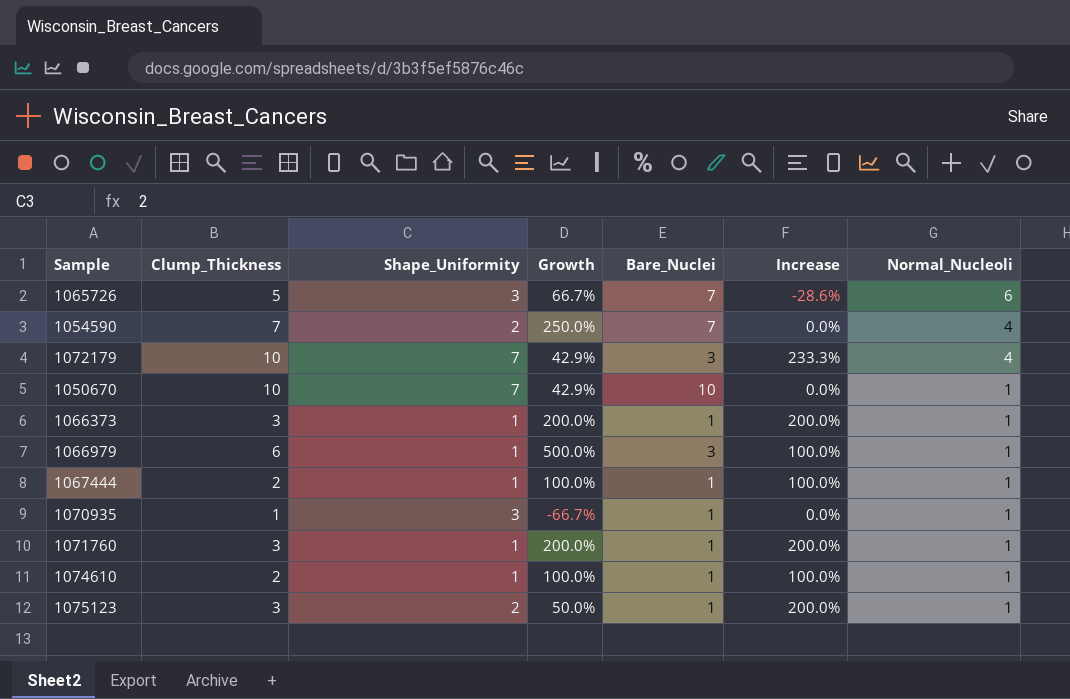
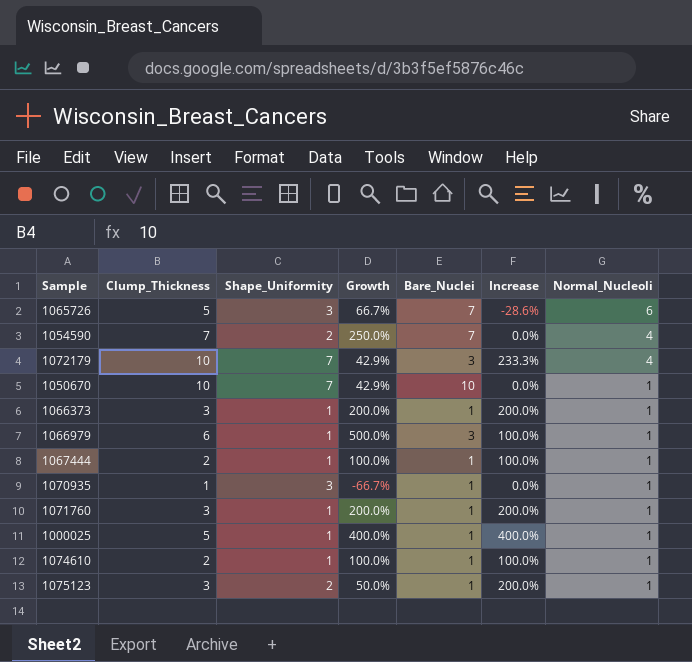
row 1000025: none -> 5 | 1 | 400.0% | 1 | 400.0% | 1

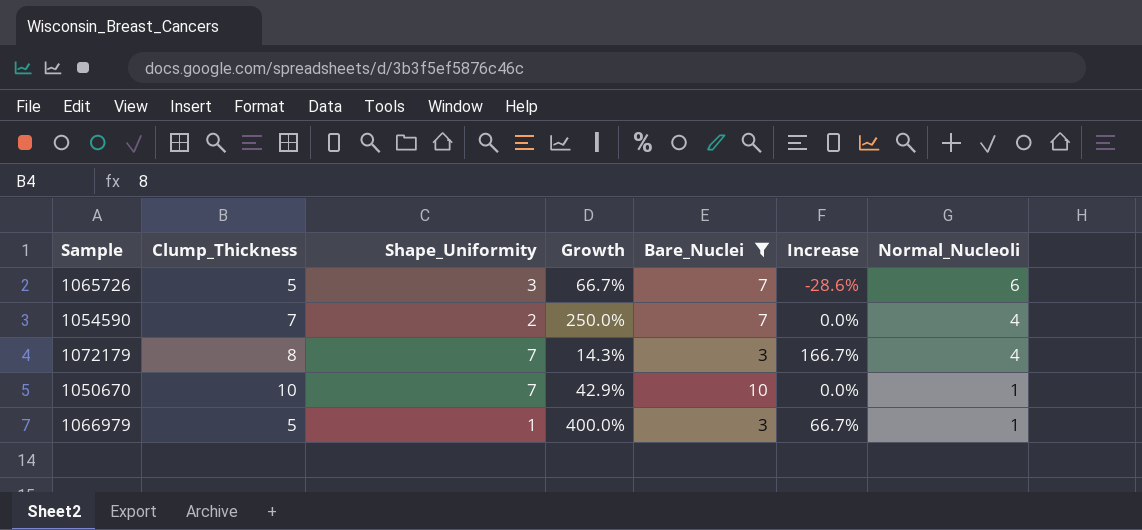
filter: none -> Bare_Nuclei != 1
1072179 | Clump_Thickness: 10 -> 8
1072179 | Growth: 42.9% -> 14.3%
1072179 | Increase: 233.3% -> 166.7%
1066979 | Clump_Thickness: 6 -> 5
1066979 | Growth: 500.0% -> 400.0%
1066979 | Increase: 100.0% -> 66.7%

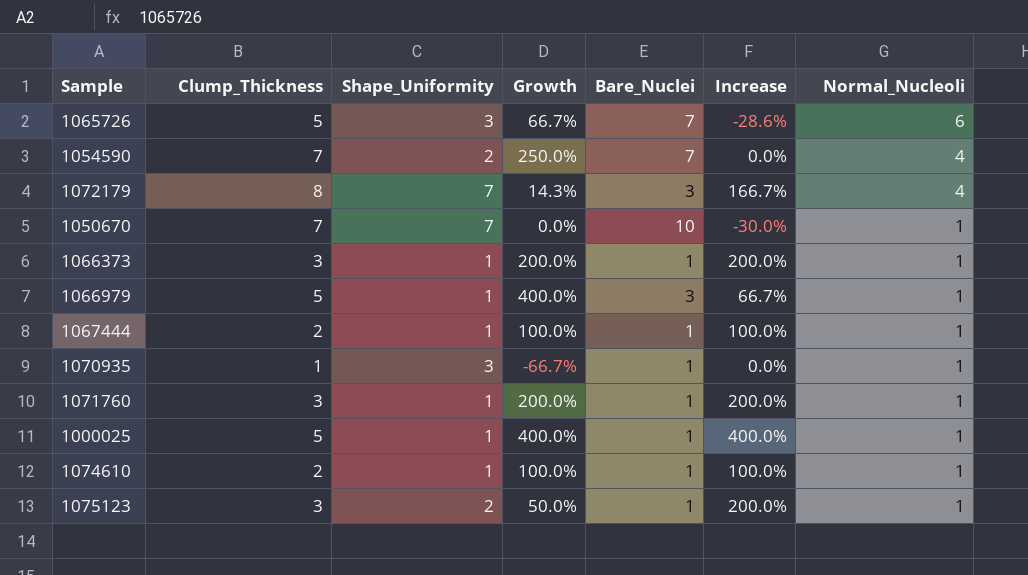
filter: Bare_Nuclei != 1 -> none
1050670 | Clump_Thickness: 10 -> 7
1050670 | Growth: 42.9% -> 0.0%
1050670 | Increase: 0.0% -> -30.0%

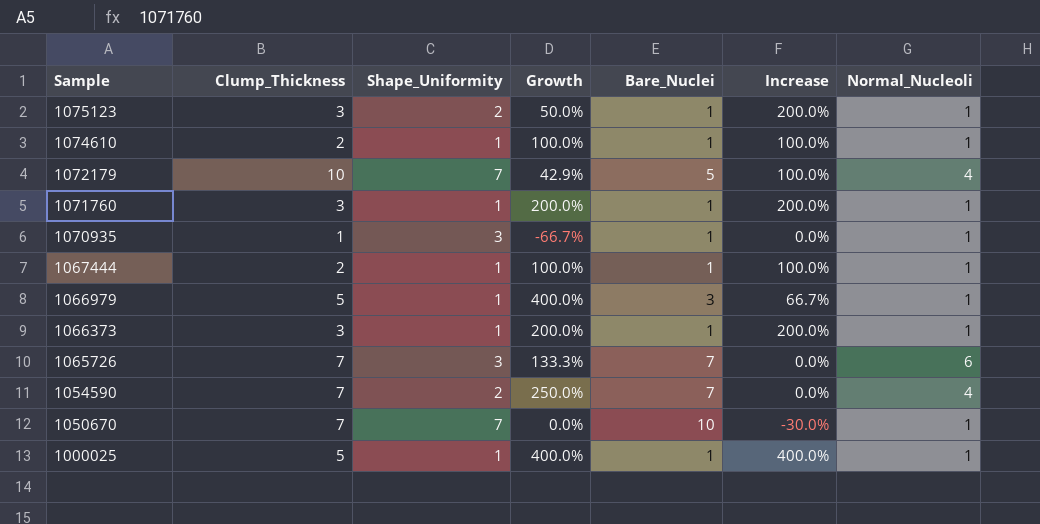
row order: Normal_Nucleoli descending -> Sample descending
1072179 | Clump_Thickness: 8 -> 10
1072179 | Growth: 14.3% -> 42.9%
1072179 | Bare_Nuclei: 3 -> 5
1072179 | Increase: 166.7% -> 100.0%
1065726 | Clump_Thickness: 5 -> 7
1065726 | Growth: 66.7% -> 133.3%
1065726 | Increase: -28.6% -> 0.0%

